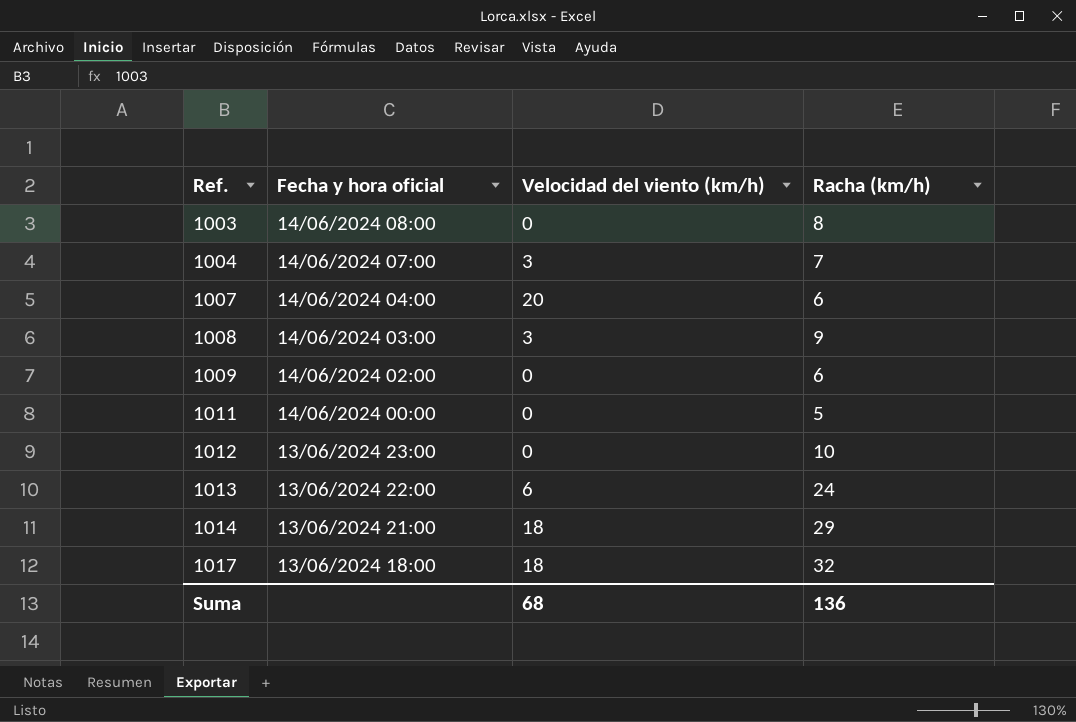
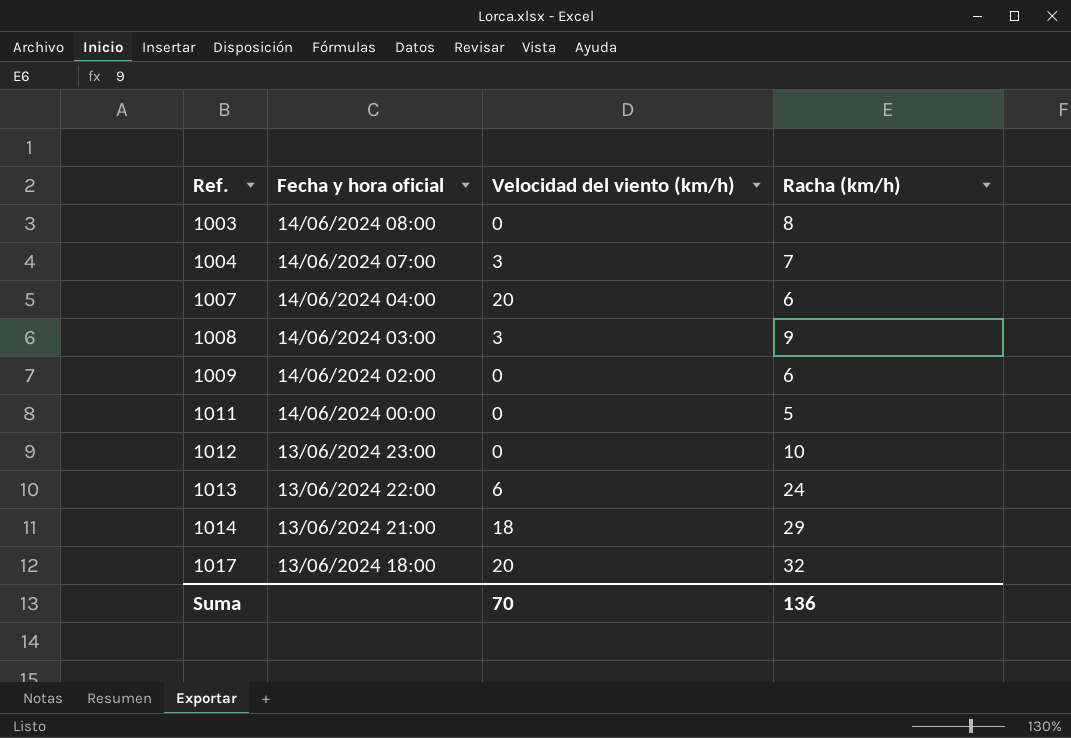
1017 | Velocidad del viento (km/h): 18 -> 20
Suma | Velocidad del viento (km/h): 68 -> 70

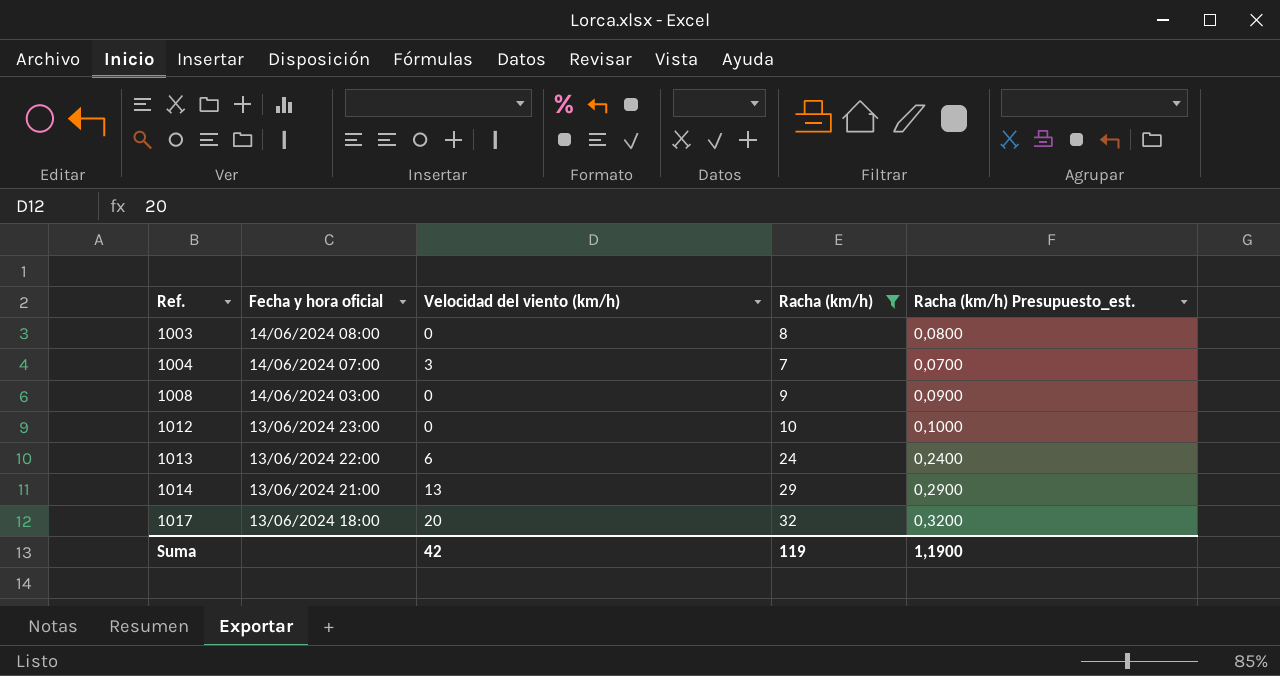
filter: none -> Racha (km/h) >= 7
column Racha (km/h) Presupuesto_est. | formula: none -> [Racha (km/h)] * 0,01
1008 | Velocidad del viento (km/h): 3 -> 0
1014 | Velocidad del viento (km/h): 18 -> 13
Suma | Velocidad del viento (km/h): 70 -> 42
Suma | Racha (km/h): 136 -> 119

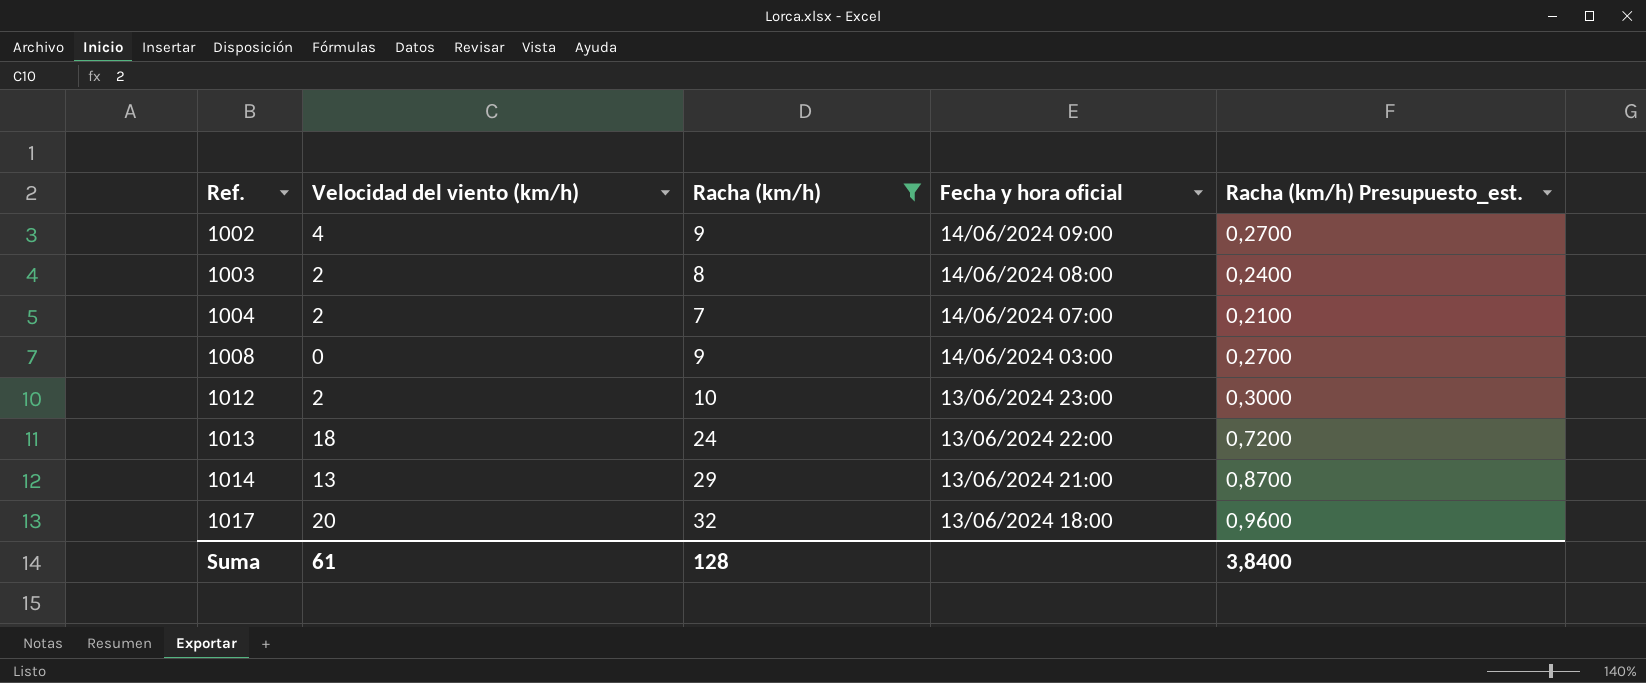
column Fecha y hora oficial | position: 2 -> 4
column Racha (km/h) Presupuesto_est. | formula: [Racha (km/h)] * 0,01 -> [Racha (km/h)] * 0,03
row 1002: none -> 4 | 9 | 14/06/2024 09:00 | 0,2700
1003 | Velocidad del viento (km/h): 0 -> 2
1004 | Velocidad del viento (km/h): 3 -> 2
1012 | Velocidad del viento (km/h): 0 -> 2
1013 | Velocidad del viento (km/h): 6 -> 18
Suma | Velocidad del viento (km/h): 42 -> 61
Suma | Racha (km/h): 119 -> 128
Suma | Racha (km/h) Presupuesto_est.: 1,1900 -> 3,8400

